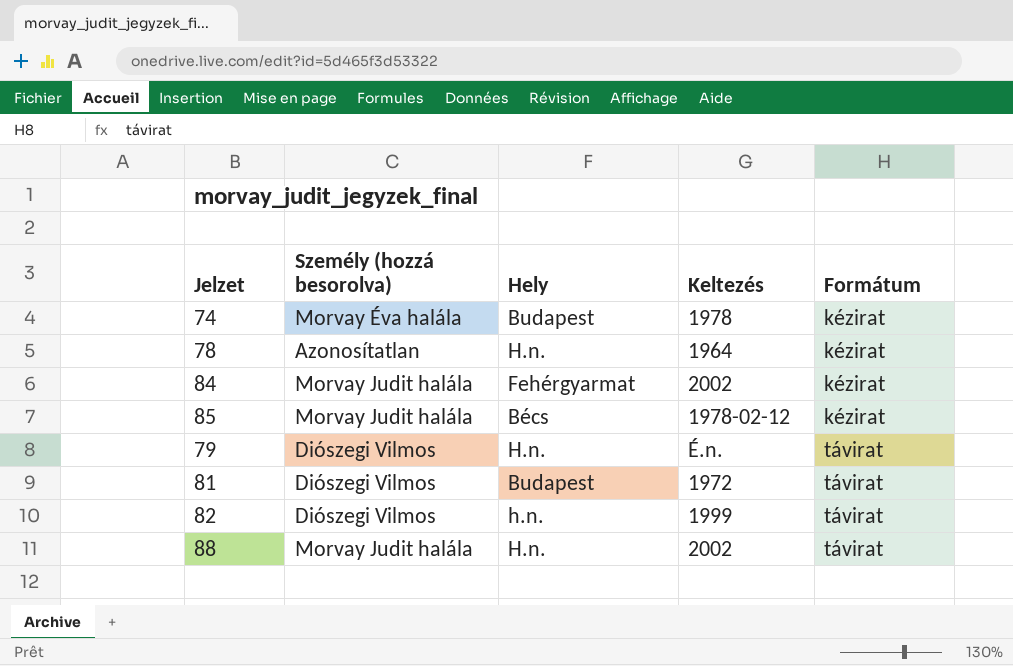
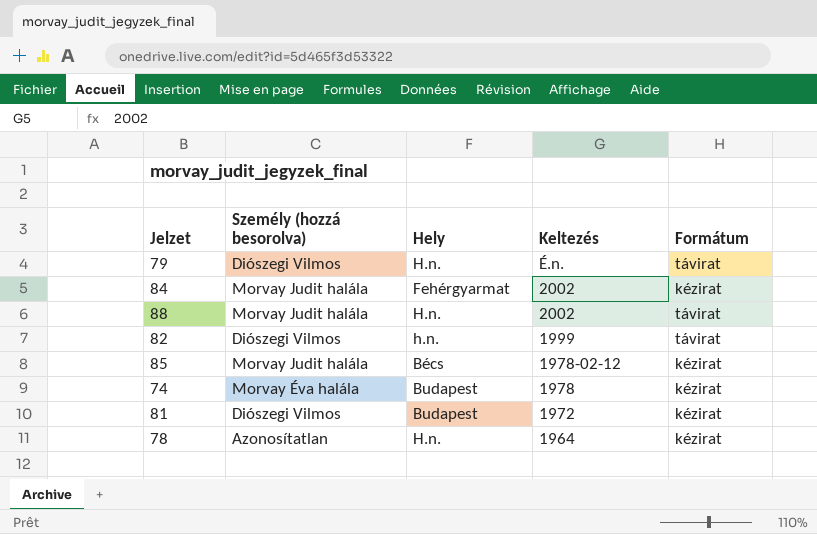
row order: Formátum ascending -> Keltezés descending
81 | Formátum: távirat -> kézirat

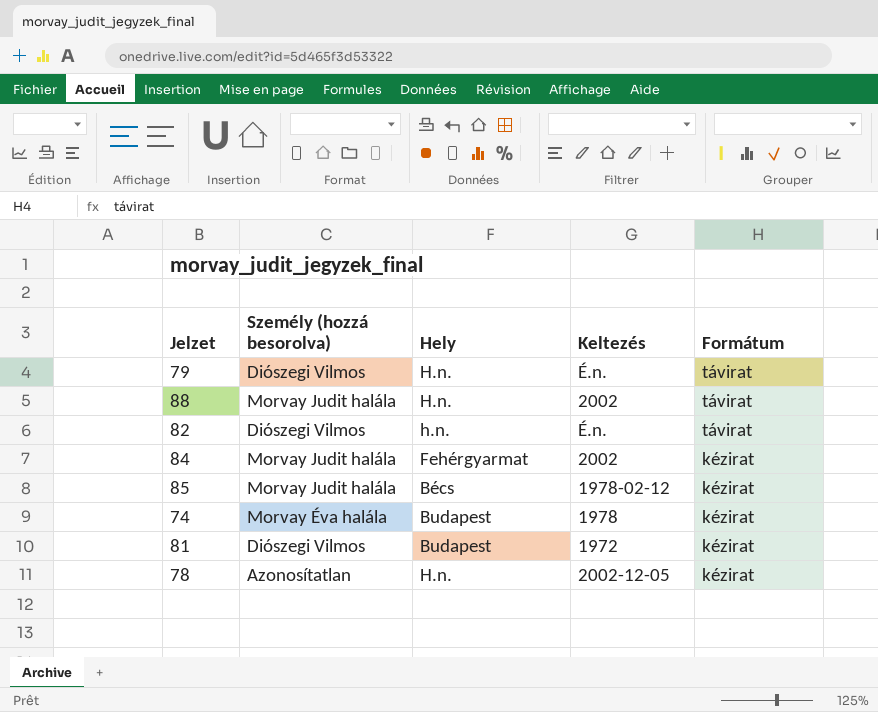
row order: Keltezés descending -> Formátum descending
82 | Keltezés: 1999 -> É.n.
78 | Keltezés: 1964 -> 2002-12-05

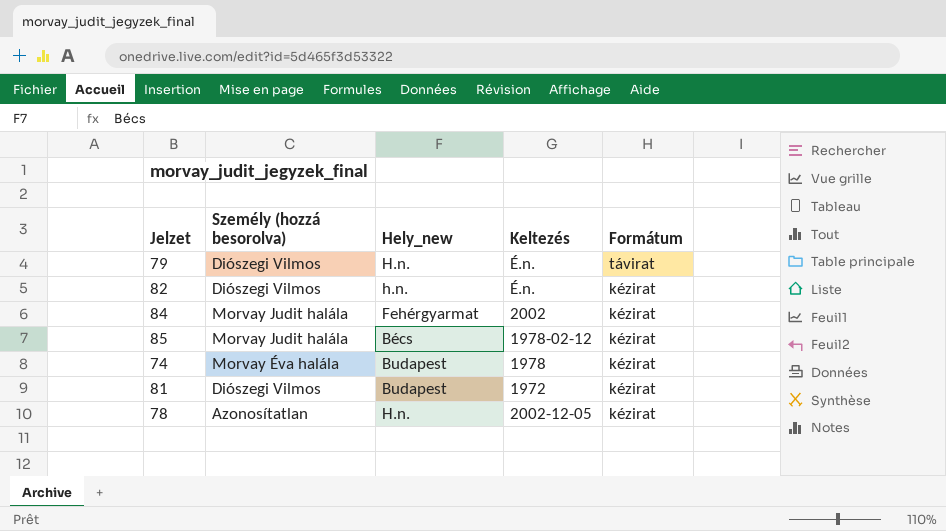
column name: Hely -> Hely_new
row 88: Morvay Judit halála | H.n. | 2002 | távirat -> none
82 | Formátum: távirat -> kézirat

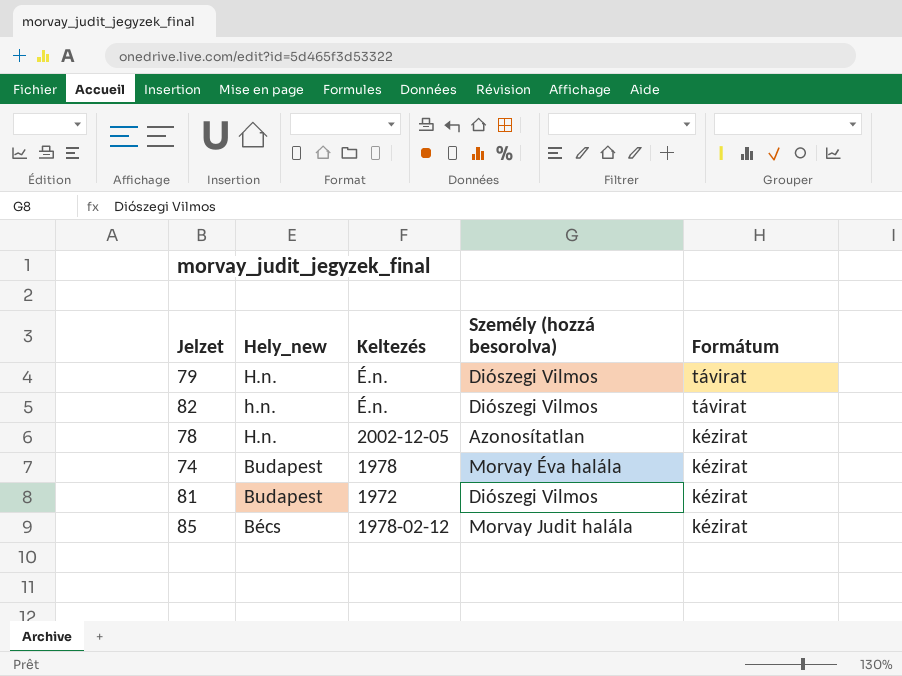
row order: Formátum descending -> Hely_new descending
column Személy (hozzá besorolva) | position: 2 -> 4
row 84: Morvay Judit halála | Fehérgyarmat | 2002 | kézirat -> none
82 | Formátum: kézirat -> távirat

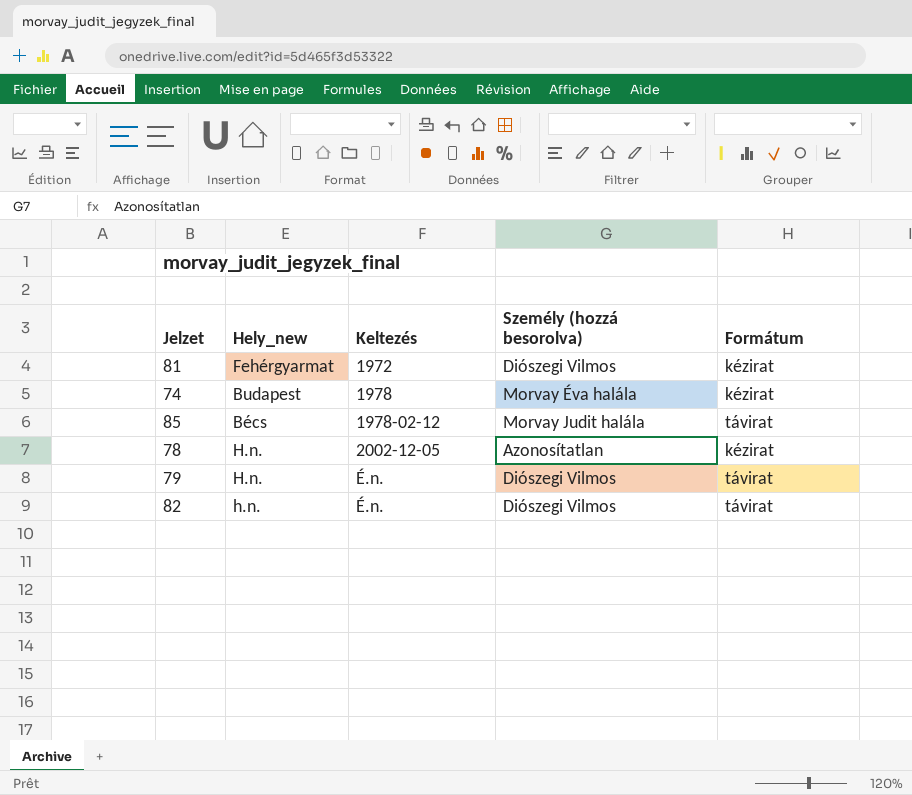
row order: Hely_new descending -> Keltezés ascending
81 | Hely_new: Budapest -> Fehérgyarmat
85 | Formátum: kézirat -> távirat

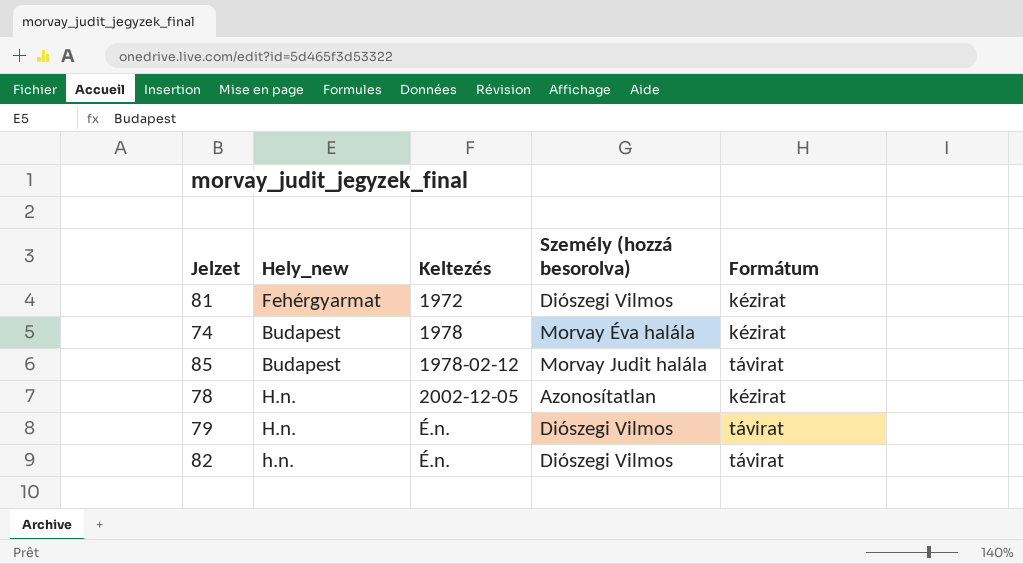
85 | Hely_new: Bécs -> Budapest

